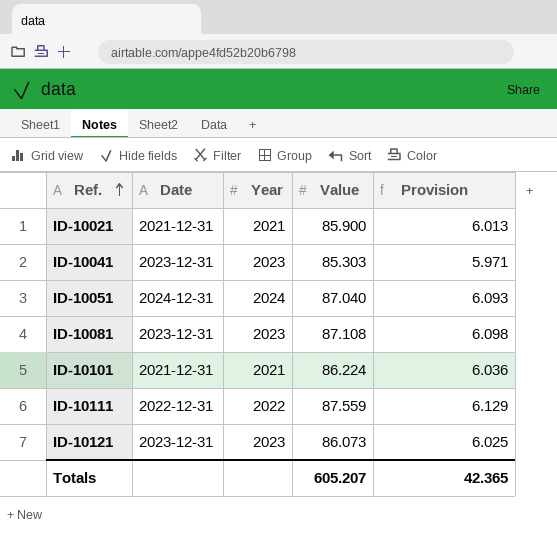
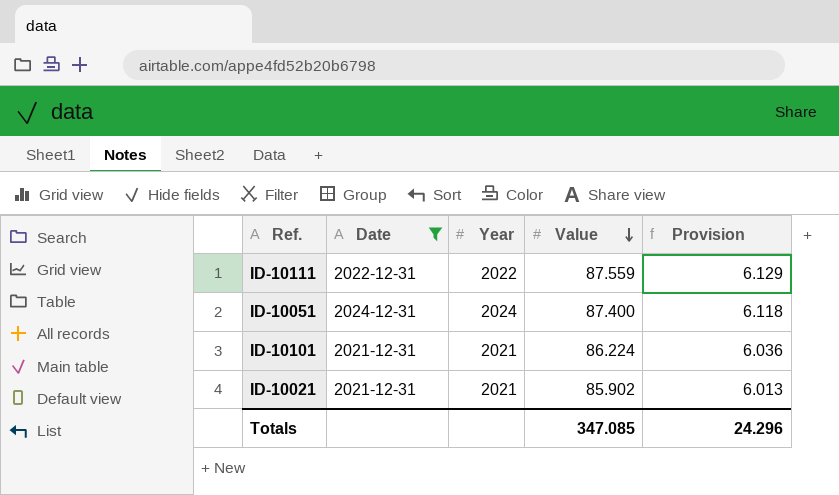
filter: none -> Date != 2023-12-31
row order: Ref. ascending -> Value descending
ID-10051 | Value: 87.040 -> 87.400
ID-10051 | Provision: 6.093 -> 6.118
ID-10021 | Value: 85.900 -> 85.902
Totals | Value: 605.207 -> 347.085
Totals | Provision: 42.365 -> 24.296

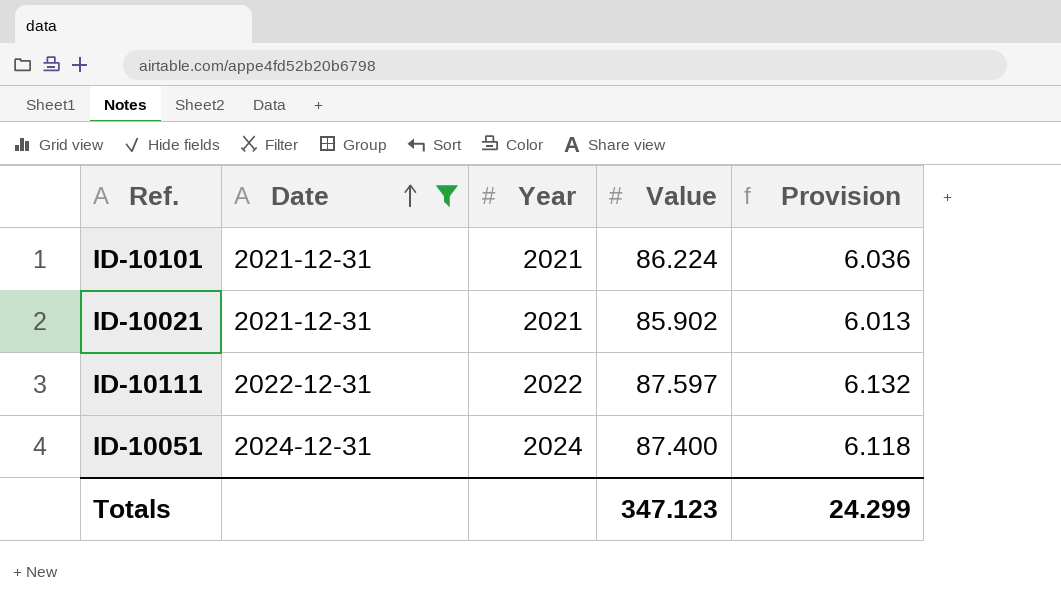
row order: Value descending -> Date ascending
ID-10111 | Value: 87.559 -> 87.597
ID-10111 | Provision: 6.129 -> 6.132
Totals | Value: 347.085 -> 347.123
Totals | Provision: 24.296 -> 24.299

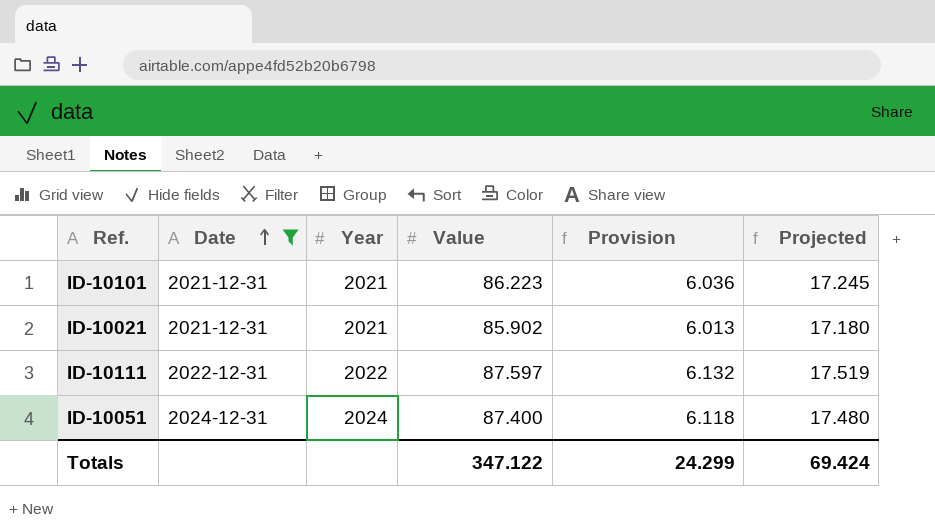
column Projected | formula: none -> [Value] * 0.2
ID-10101 | Value: 86.224 -> 86.223
Totals | Value: 347.123 -> 347.122

